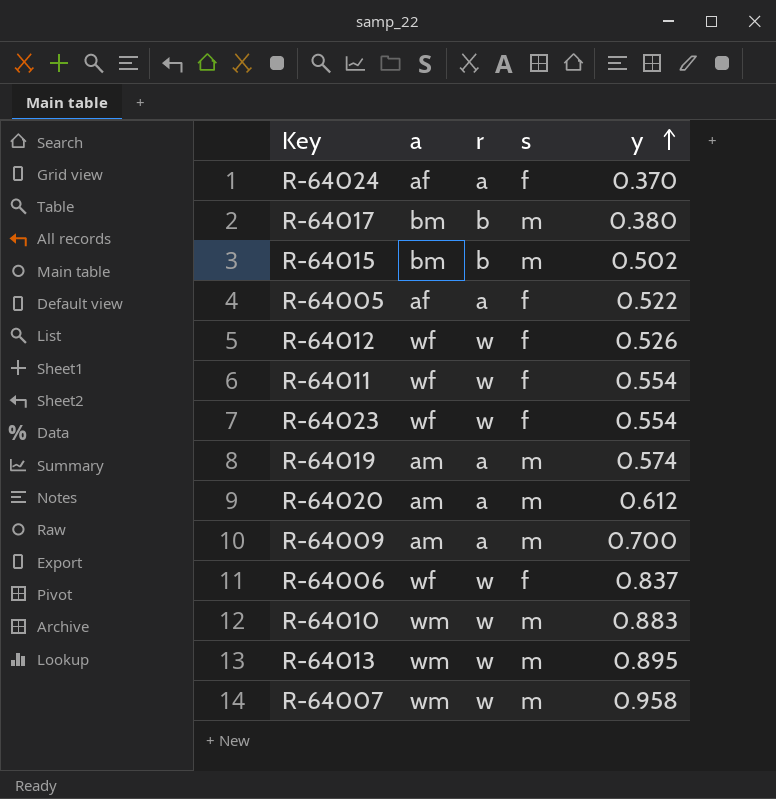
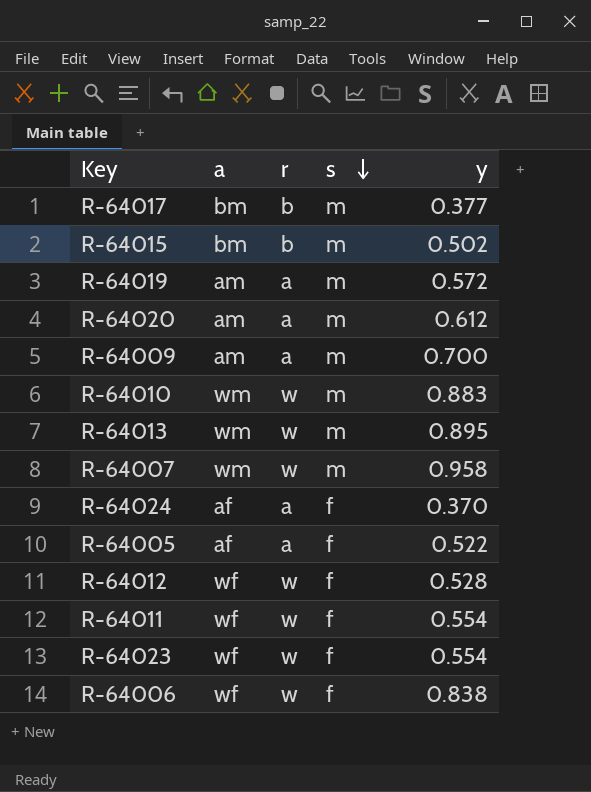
row order: y ascending -> s descending
R-64017 | y: 0.380 -> 0.377
R-64019 | y: 0.574 -> 0.572
R-64012 | y: 0.526 -> 0.528
R-64006 | y: 0.837 -> 0.838

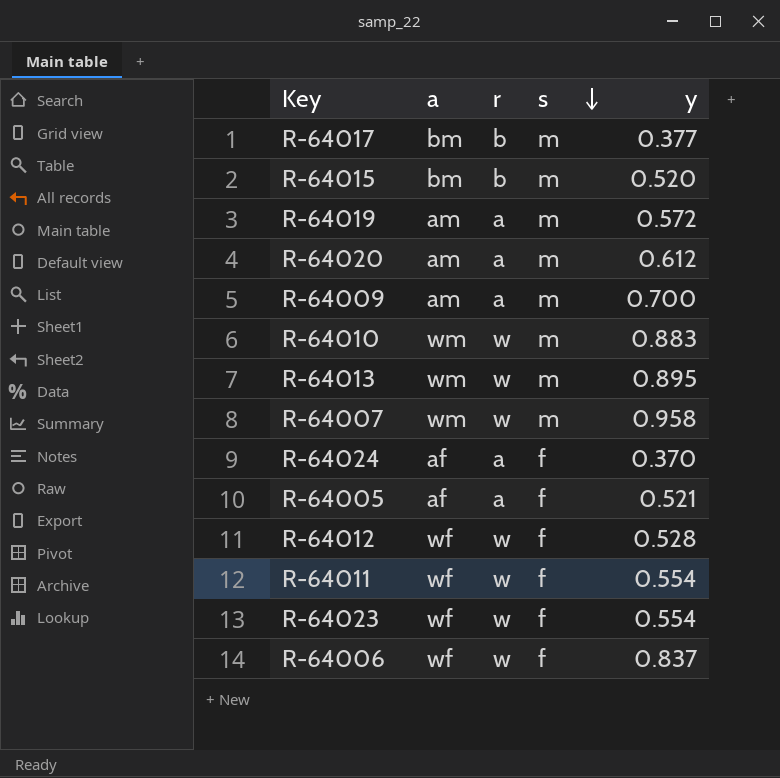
R-64015 | y: 0.502 -> 0.520
R-64005 | y: 0.522 -> 0.521
R-64006 | y: 0.838 -> 0.837

